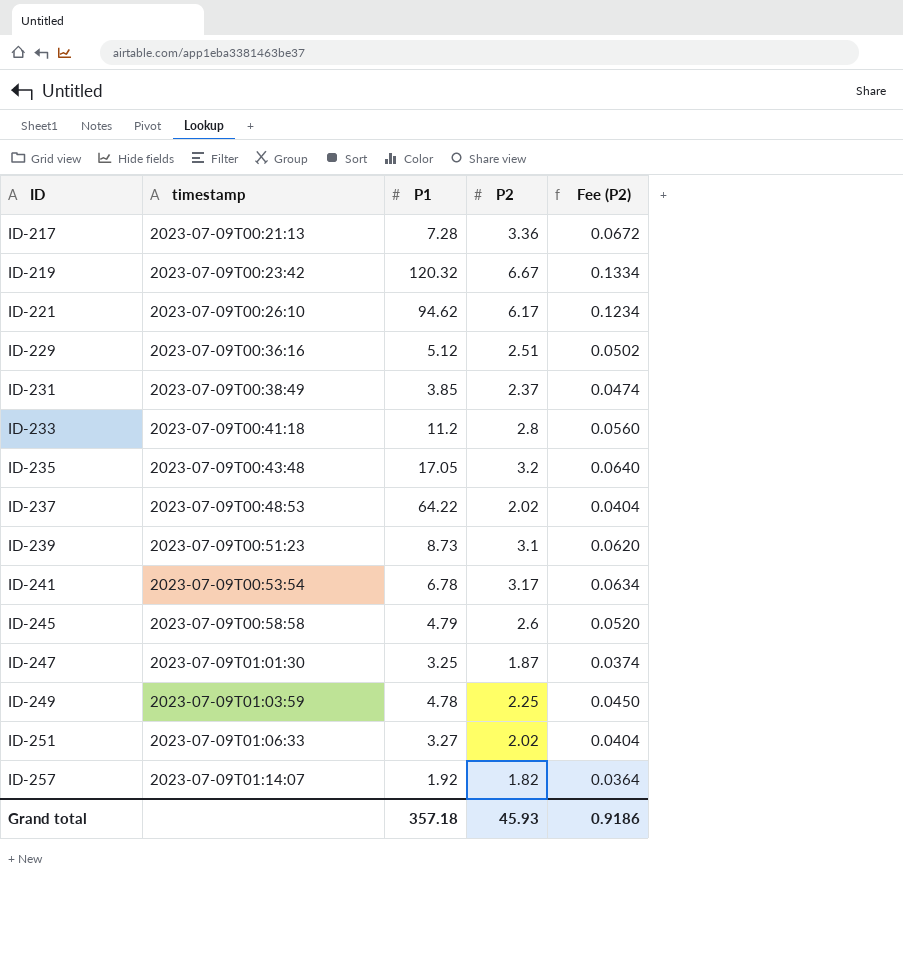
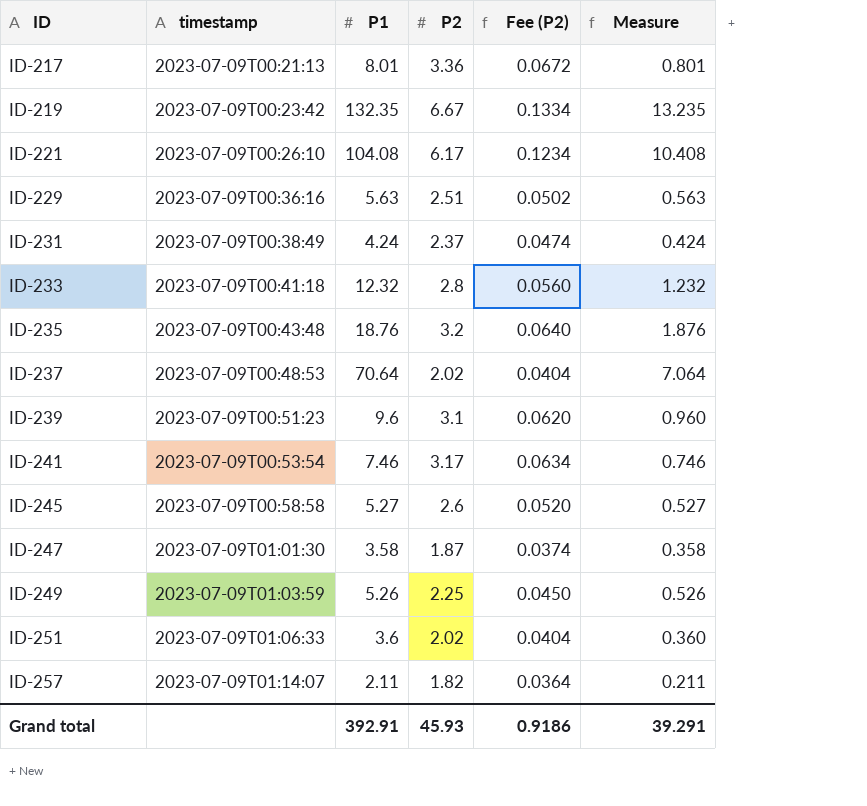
column Measure | formula: none -> [P1] * 0.1
ID-217 | P1: 7.28 -> 8.01
ID-219 | P1: 120.32 -> 132.35
ID-221 | P1: 94.62 -> 104.08
ID-229 | P1: 5.12 -> 5.63
ID-231 | P1: 3.85 -> 4.24
ID-233 | P1: 11.2 -> 12.32
ID-235 | P1: 17.05 -> 18.76
ID-237 | P1: 64.22 -> 70.64
ID-239 | P1: 8.73 -> 9.6
ID-241 | P1: 6.78 -> 7.46
ID-245 | P1: 4.79 -> 5.27
ID-247 | P1: 3.25 -> 3.58
ID-249 | P1: 4.78 -> 5.26
ID-251 | P1: 3.27 -> 3.6
ID-257 | P1: 1.92 -> 2.11
Grand total | P1: 357.18 -> 392.91

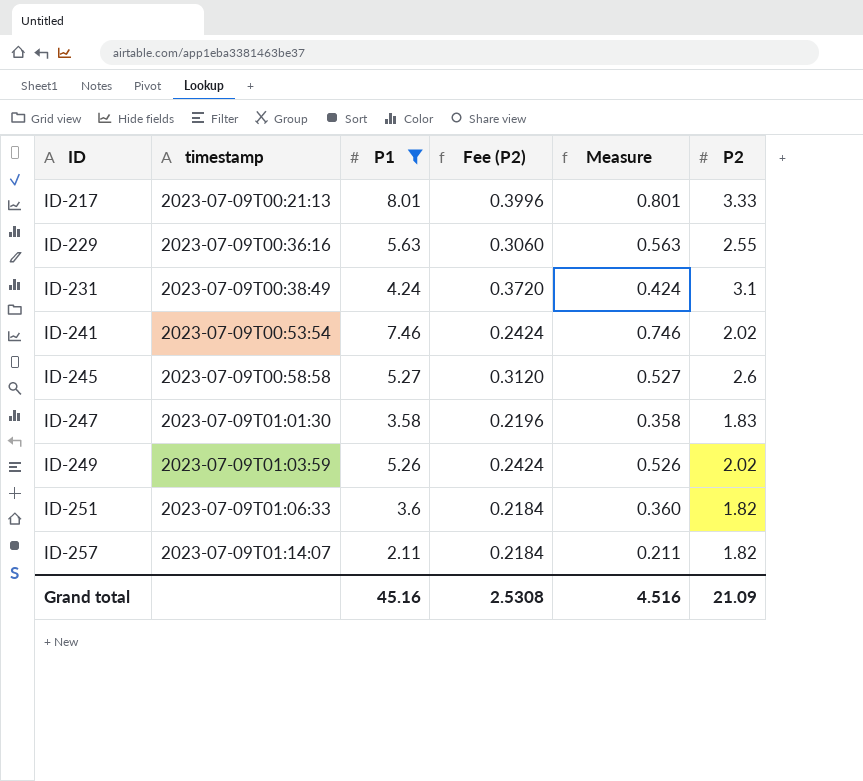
filter: none -> P1 <= 8.01
column Fee (P2) | formula: [P2] * 0.02 -> [P2] * 0.12
column P2 | position: 4 -> 6
ID-217 | P2: 3.36 -> 3.33
ID-229 | P2: 2.51 -> 2.55
ID-231 | P2: 2.37 -> 3.1
ID-241 | P2: 3.17 -> 2.02
ID-247 | P2: 1.87 -> 1.83
ID-249 | P2: 2.25 -> 2.02
ID-251 | P2: 2.02 -> 1.82
Grand total | P1: 392.91 -> 45.16
Grand total | Fee (P2): 0.9186 -> 2.5308
Grand total | Measure: 39.291 -> 4.516
Grand total | P2: 45.93 -> 21.09

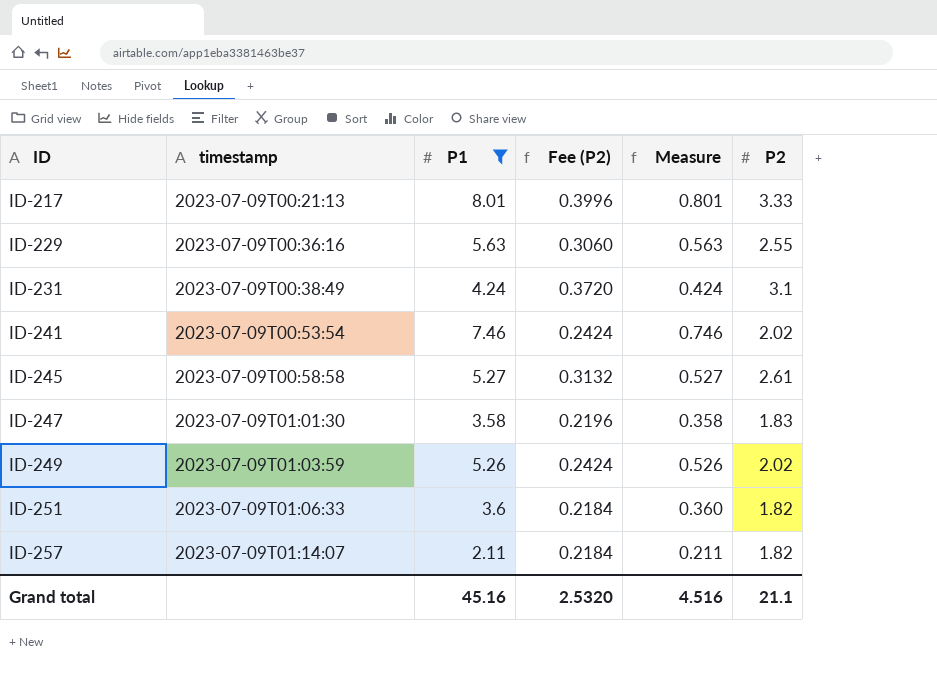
ID-245 | Fee (P2): 0.3120 -> 0.3132
ID-245 | P2: 2.6 -> 2.61
Grand total | Fee (P2): 2.5308 -> 2.5320
Grand total | P2: 21.09 -> 21.1

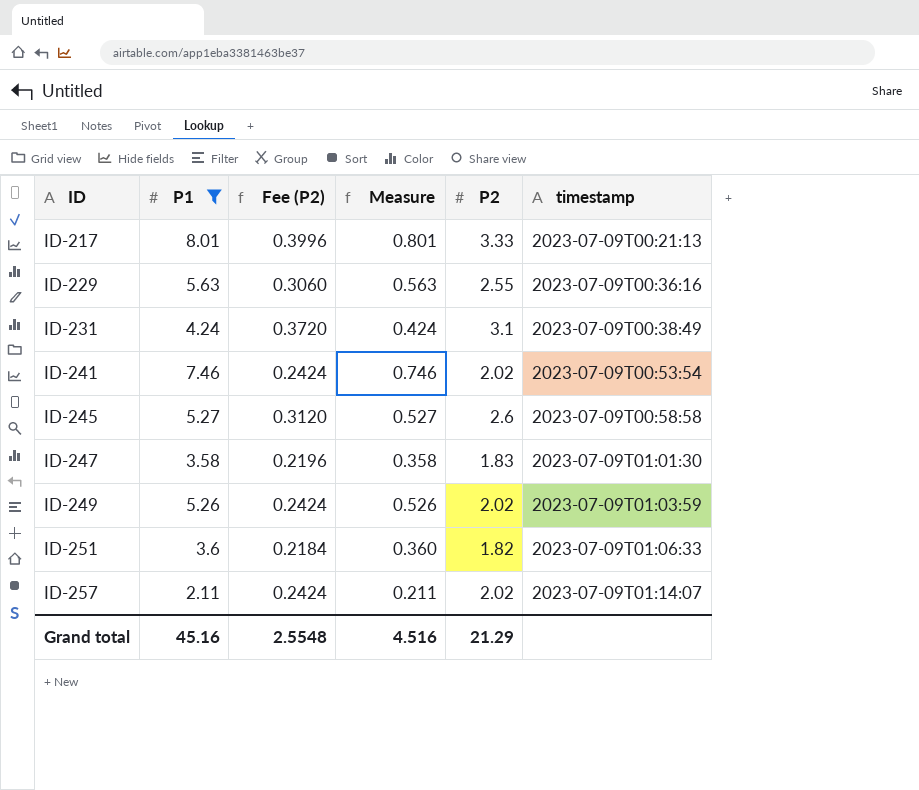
column timestamp | position: 2 -> 6
ID-245 | Fee (P2): 0.3132 -> 0.3120
ID-245 | P2: 2.61 -> 2.6
ID-257 | Fee (P2): 0.2184 -> 0.2424
ID-257 | P2: 1.82 -> 2.02
Grand total | Fee (P2): 2.5320 -> 2.5548
Grand total | P2: 21.1 -> 21.29

